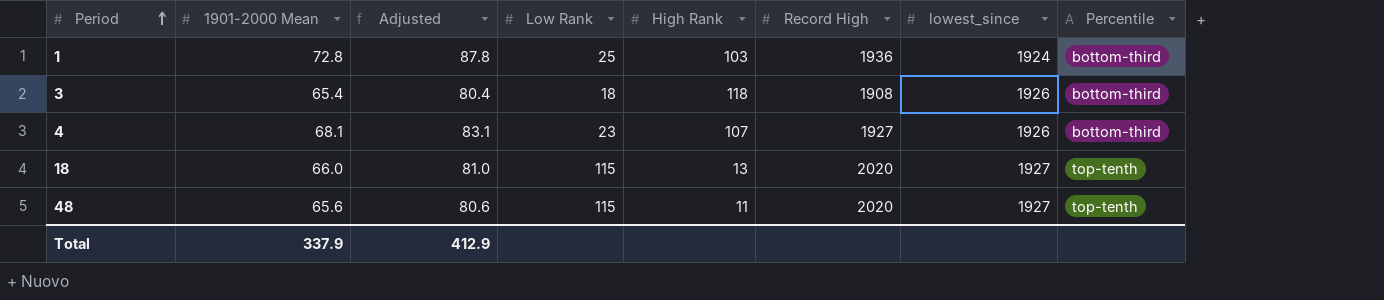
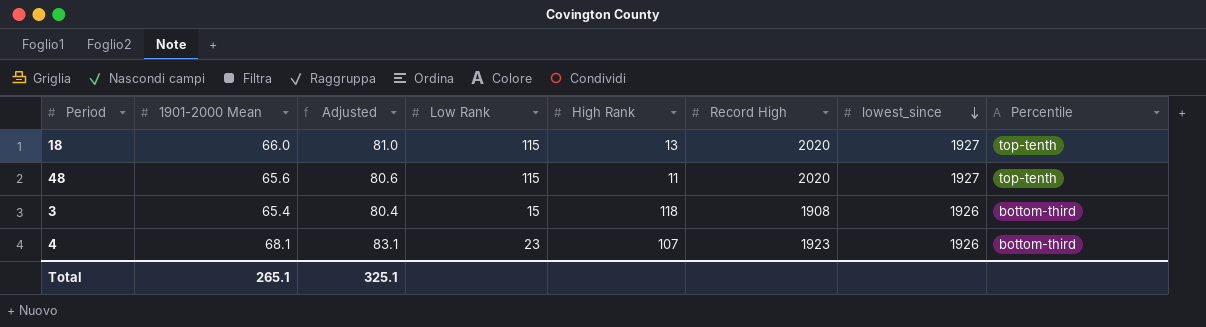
row order: Period ascending -> lowest_since descending
row 1: 72.8 | 87.8 | 25 | 103 | 1936 | 1924 | bottom-third -> none
3 | Low Rank: 18 -> 15
4 | Record High: 1927 -> 1923
Total | 1901-2000 Mean: 337.9 -> 265.1
Total | Adjusted: 412.9 -> 325.1

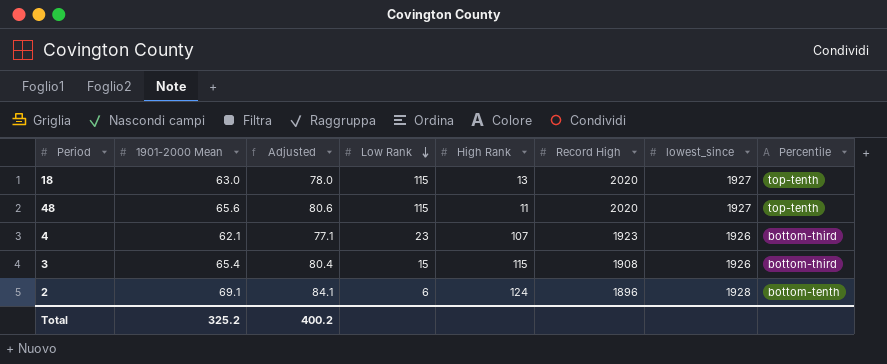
row order: lowest_since descending -> Low Rank descending
18 | 1901-2000 Mean: 66.0 -> 63.0
18 | Adjusted: 81.0 -> 78.0
4 | 1901-2000 Mean: 68.1 -> 62.1
4 | Adjusted: 83.1 -> 77.1
3 | High Rank: 118 -> 115
row 2: none -> 69.1 | 84.1 | 6 | 124 | 1896 | 1928 | bottom-tenth
Total | 1901-2000 Mean: 265.1 -> 325.2
Total | Adjusted: 325.1 -> 400.2

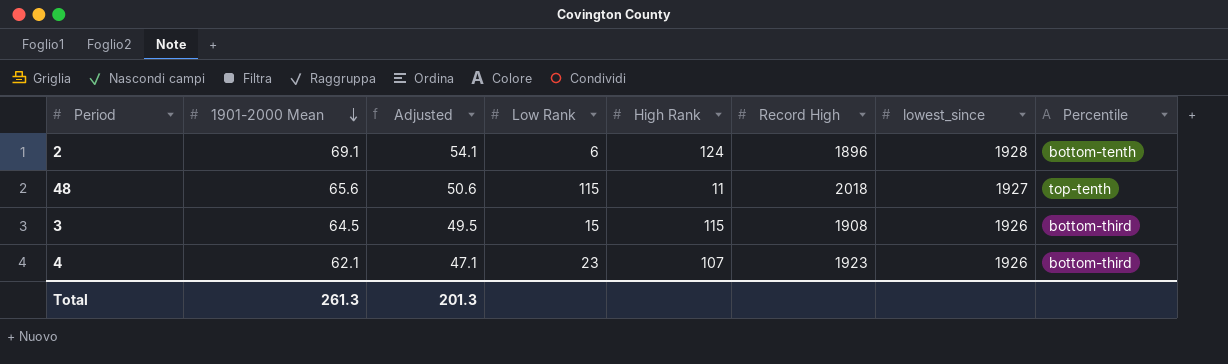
row order: Low Rank descending -> 1901-2000 Mean descending
column Adjusted | formula: [1901-2000 Mean] + 15 -> [1901-2000 Mean] - 15
row 18: 63.0 | 78.0 | 115 | 13 | 2020 | 1927 | top-tenth -> none
48 | Record High: 2020 -> 2018
3 | 1901-2000 Mean: 65.4 -> 64.5
Total | 1901-2000 Mean: 325.2 -> 261.3
Total | Adjusted: 400.2 -> 201.3

